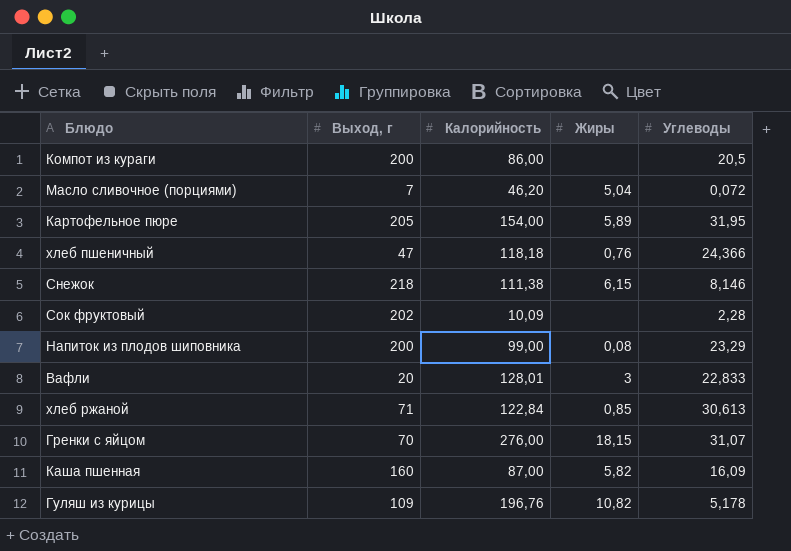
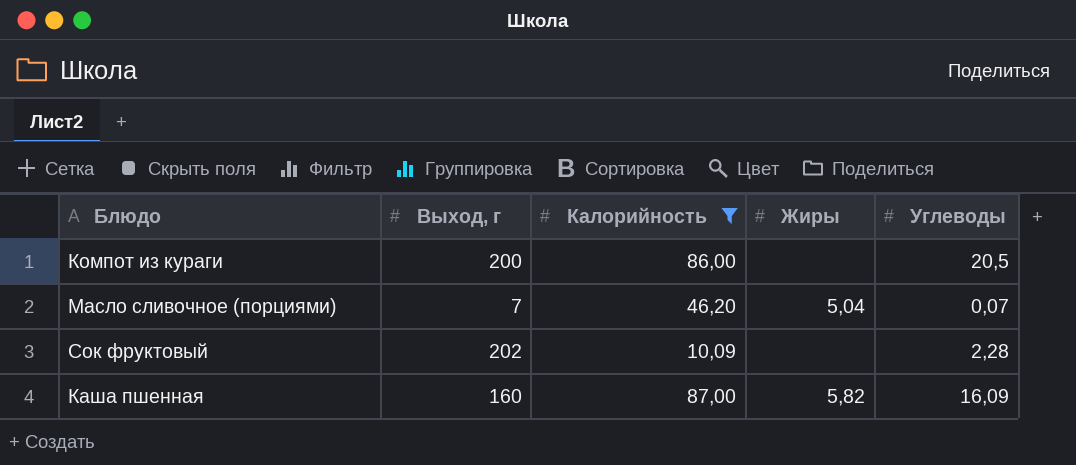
filter: none -> Калорийность <= 87,00
Масло сливочное (порциями) | Углеводы: 0,072 -> 0,07

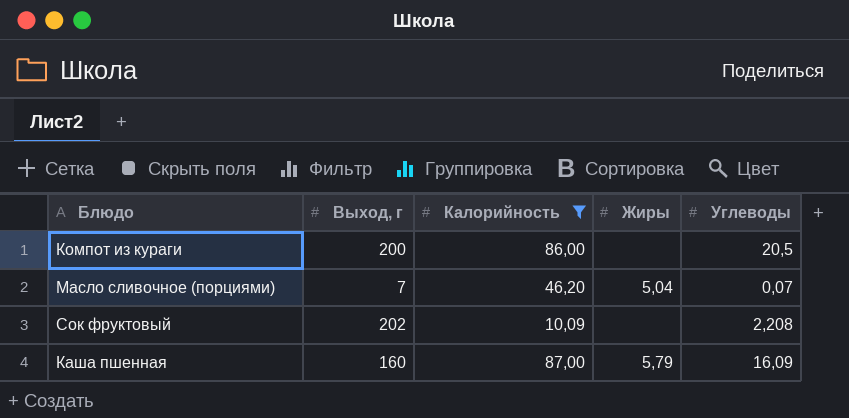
Сок фруктовый | Углеводы: 2,28 -> 2,208
Каша пшенная | Жиры: 5,82 -> 5,79

